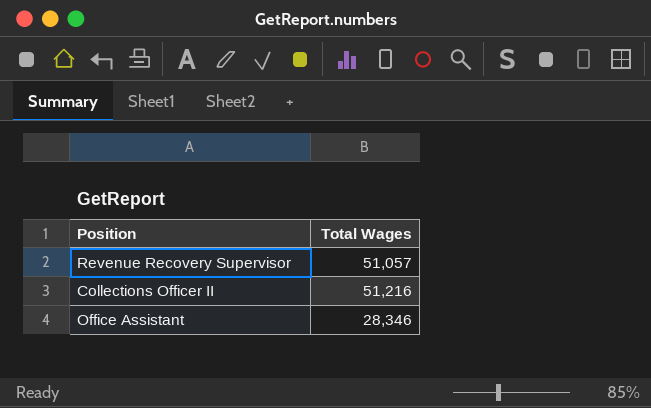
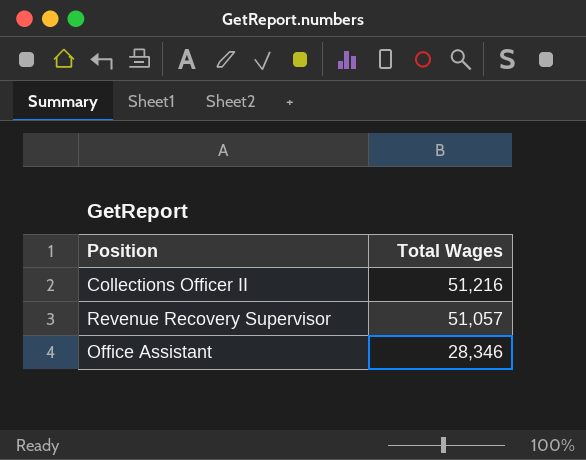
row order: none -> Total Wages descending

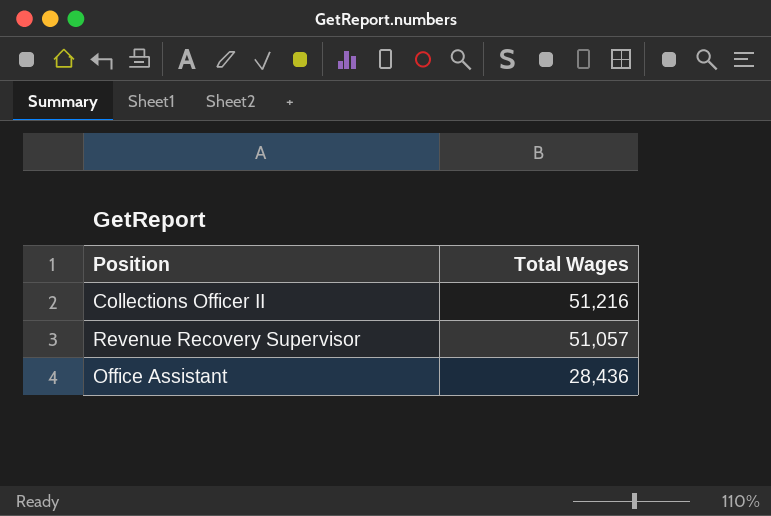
Office Assistant | Total Wages: 28,346 -> 28,436

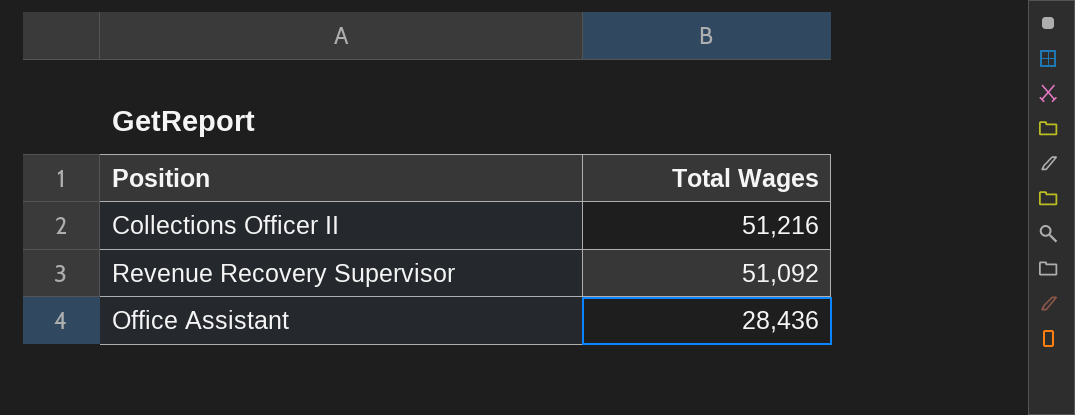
Revenue Recovery Supervisor | Total Wages: 51,057 -> 51,092

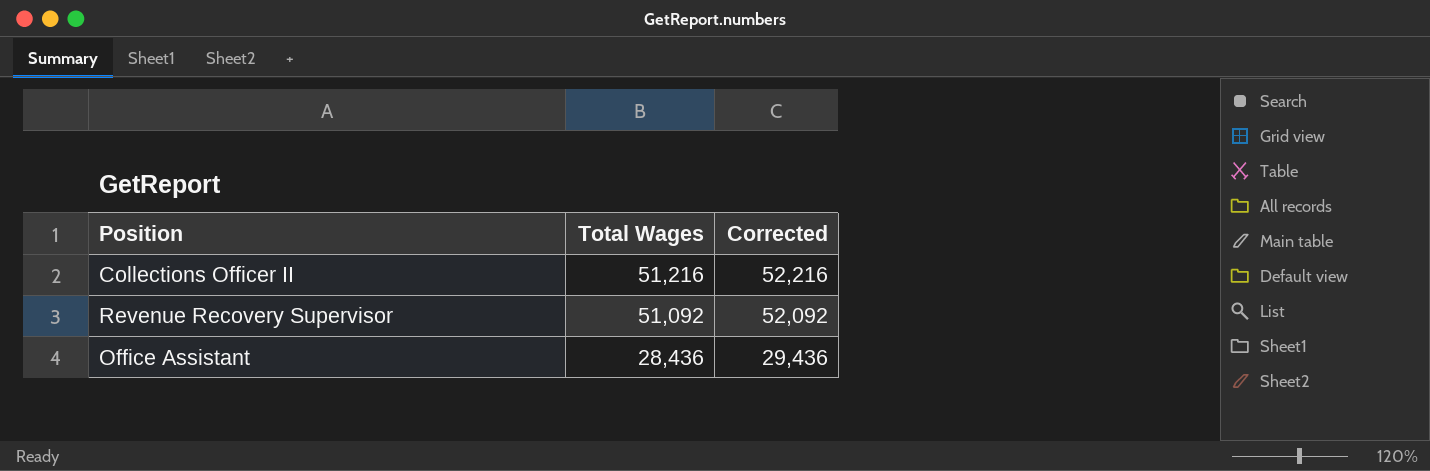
column Corrected | formula: none -> [Total Wages] + 1000

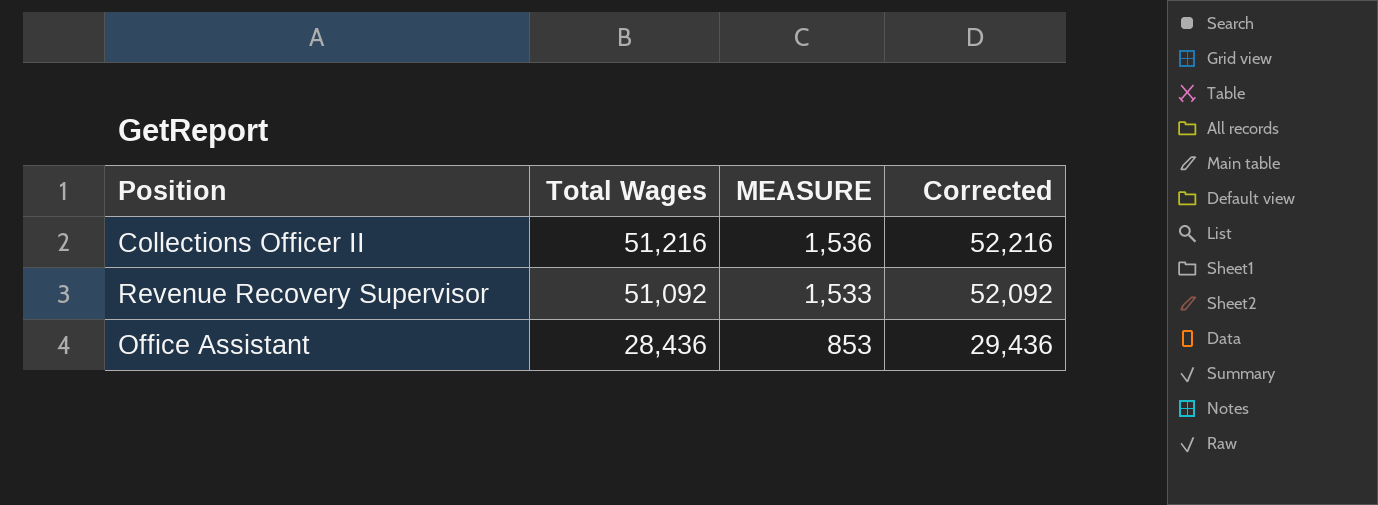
column MEASURE | formula: none -> [Total Wages] * 0.03

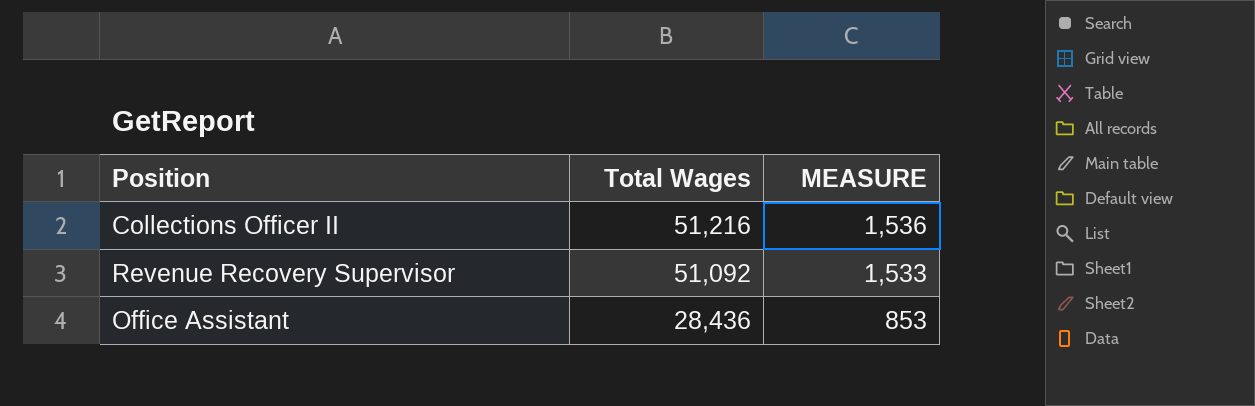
column Corrected | formula: [Total Wages] + 1000 -> none

